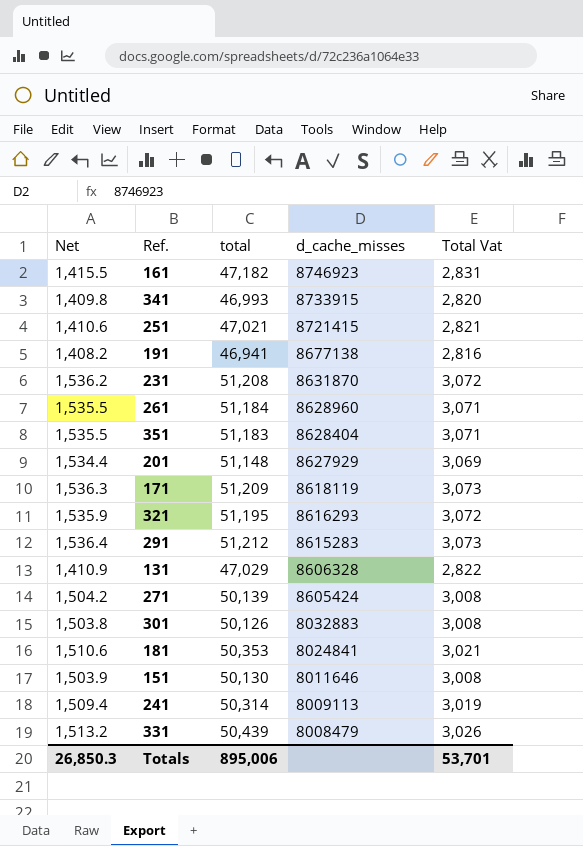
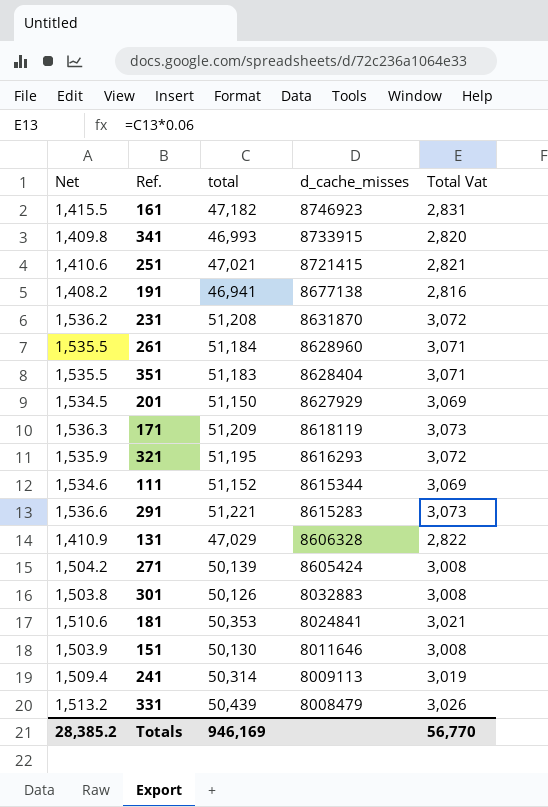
201 | Net: 1,534.4 -> 1,534.5
201 | total: 51,148 -> 51,150
row 111: none -> 1,534.6 | 51,152 | 8615344 | 3,069
291 | Net: 1,536.4 -> 1,536.6
291 | total: 51,212 -> 51,221
Totals | Net: 26,850.3 -> 28,385.2
Totals | total: 895,006 -> 946,169
Totals | Total Vat: 53,701 -> 56,770

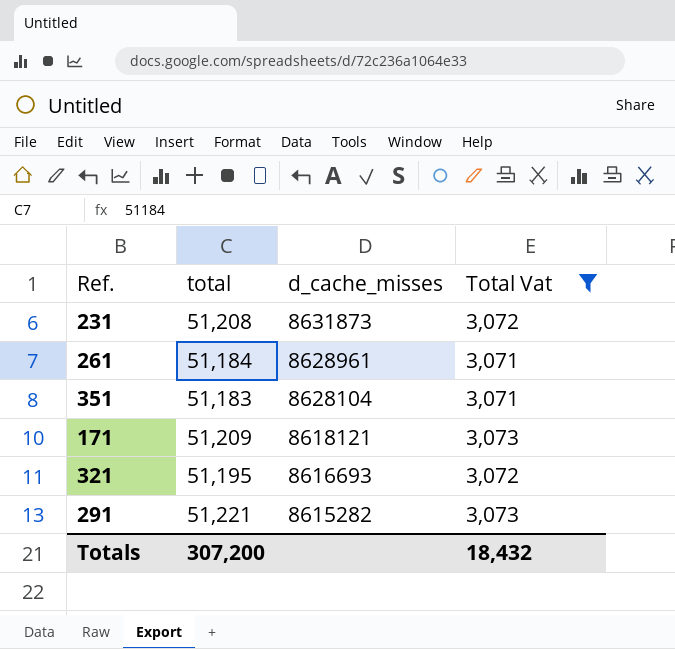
filter: none -> Total Vat >= 3,071
column Net | formula: [total] * 0.03 -> none
231 | d_cache_misses: 8631870 -> 8631873
261 | d_cache_misses: 8628960 -> 8628961
351 | d_cache_misses: 8628404 -> 8628104
171 | d_cache_misses: 8618119 -> 8618121
321 | d_cache_misses: 8616293 -> 8616693
291 | d_cache_misses: 8615283 -> 8615282
Totals | total: 946,169 -> 307,200
Totals | Total Vat: 56,770 -> 18,432

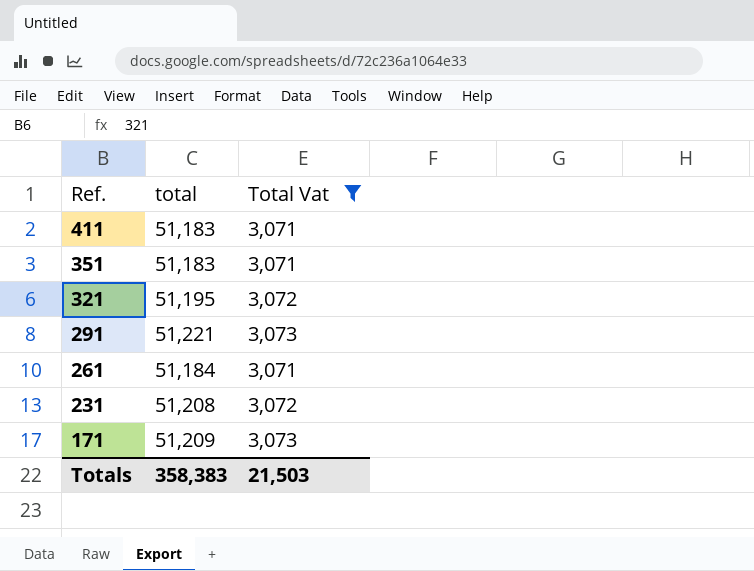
row order: d_cache_misses descending -> Ref. descending
column d_cache_misses | position: 3 -> none
row 411: none -> 51,183 | 3,071
Totals | total: 307,200 -> 358,383
Totals | Total Vat: 18,432 -> 21,503

